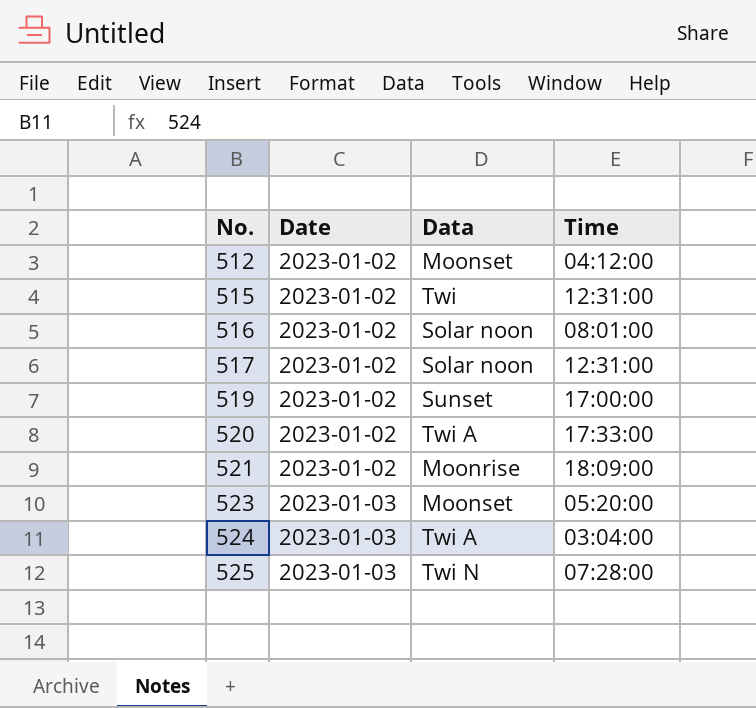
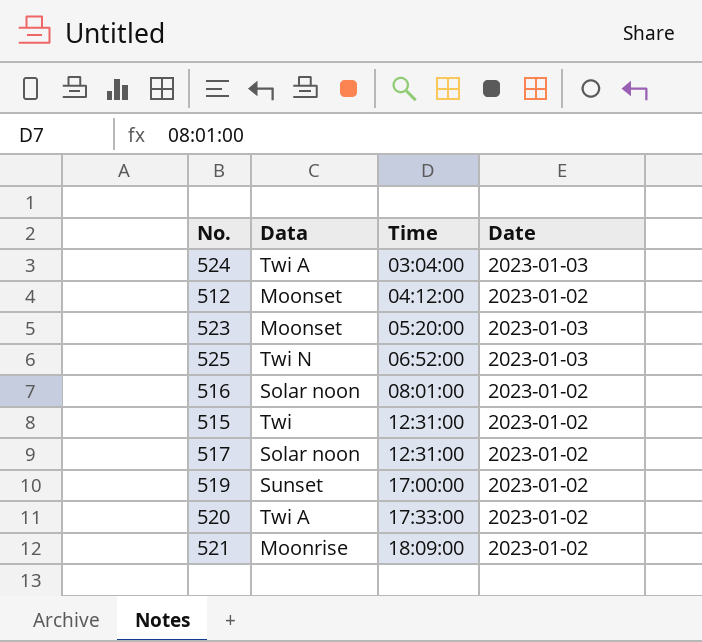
row order: No. ascending -> Time ascending
column Date | position: 2 -> 4
525 | Time: 07:28:00 -> 06:52:00

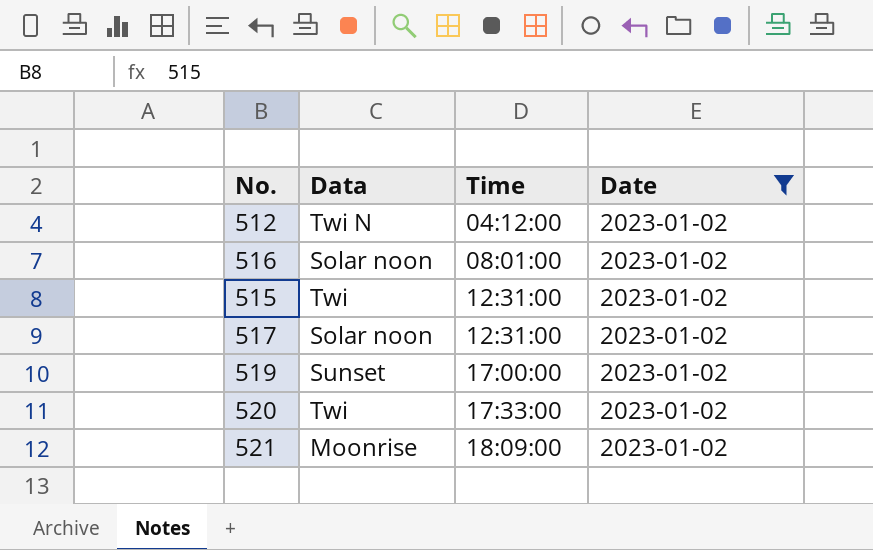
filter: none -> Date = 2023-01-02
512 | Data: Moonset -> Twi N
520 | Data: Twi A -> Twi

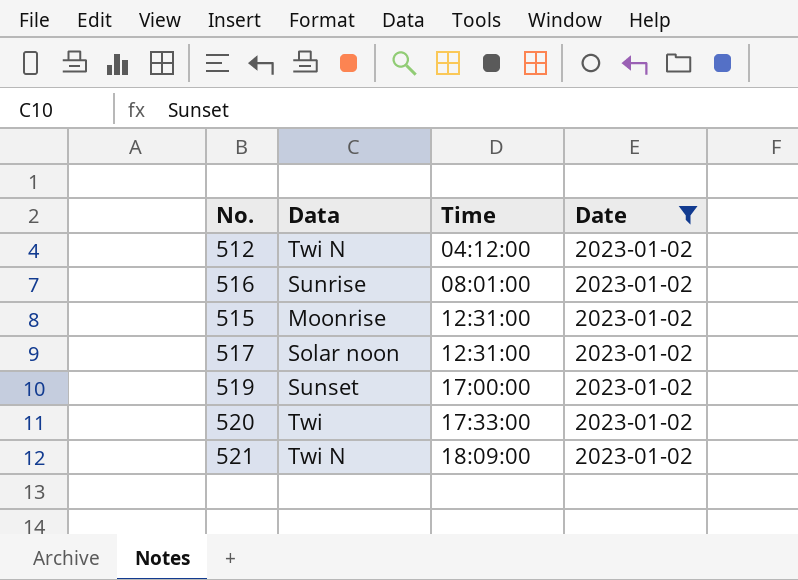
516 | Data: Solar noon -> Sunrise
515 | Data: Twi -> Moonrise
521 | Data: Moonrise -> Twi N

